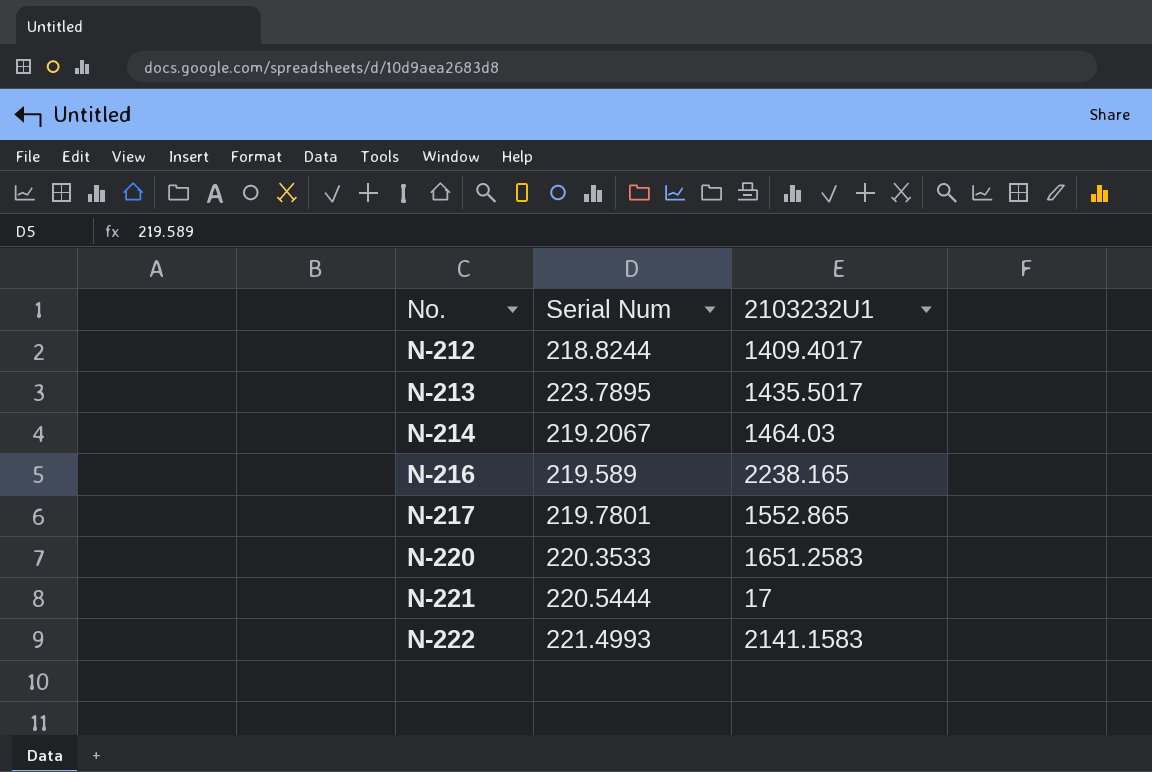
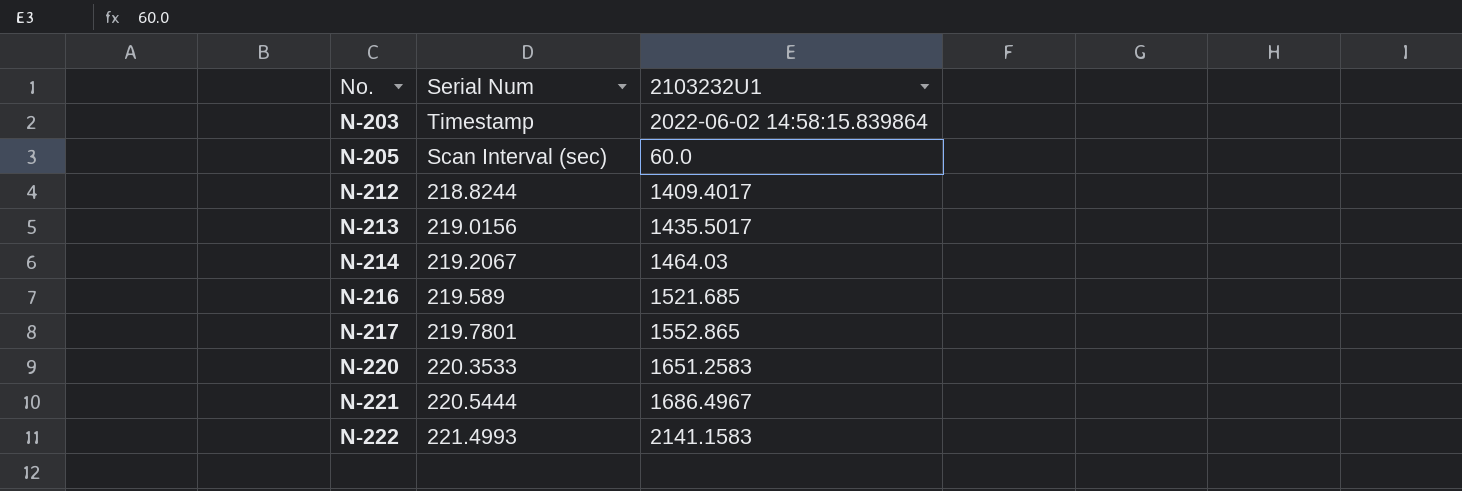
row N-203: none -> Timestamp | 2022-06-02 14:58:15.839864
row N-205: none -> Scan Interval (sec) | 60.0
N-213 | Serial Num: 223.7895 -> 219.0156
N-216 | 2103232U1: 2238.165 -> 1521.685
N-221 | 2103232U1: 17 -> 1686.4967

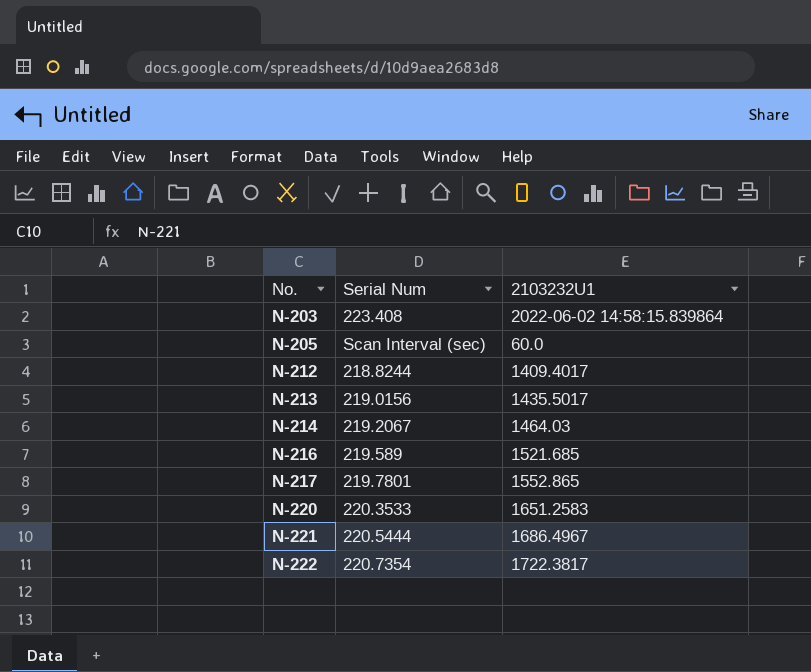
N-203 | Serial Num: Timestamp -> 223.408
N-222 | Serial Num: 221.4993 -> 220.7354
N-222 | 2103232U1: 2141.1583 -> 1722.3817

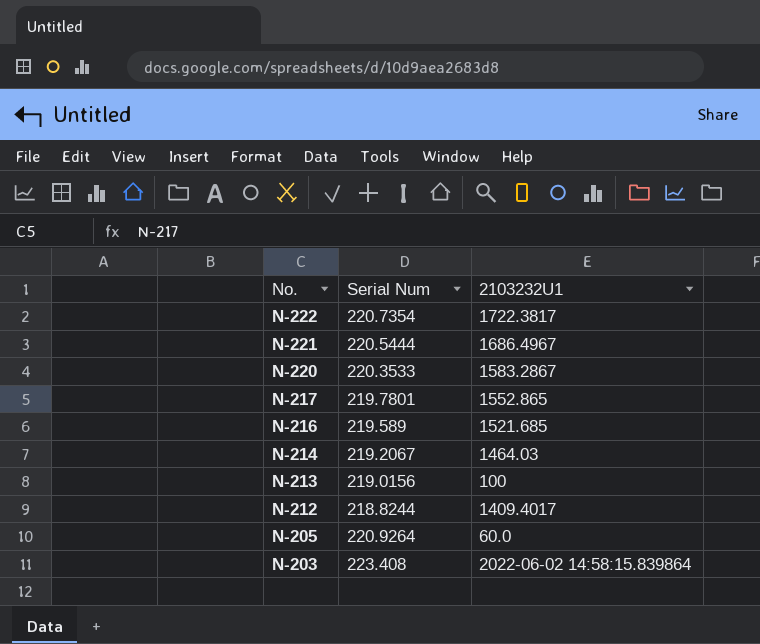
row order: No. ascending -> No. descending
N-220 | 2103232U1: 1651.2583 -> 1583.2867
N-213 | 2103232U1: 1435.5017 -> 100
N-205 | Serial Num: Scan Interval (sec) -> 220.9264

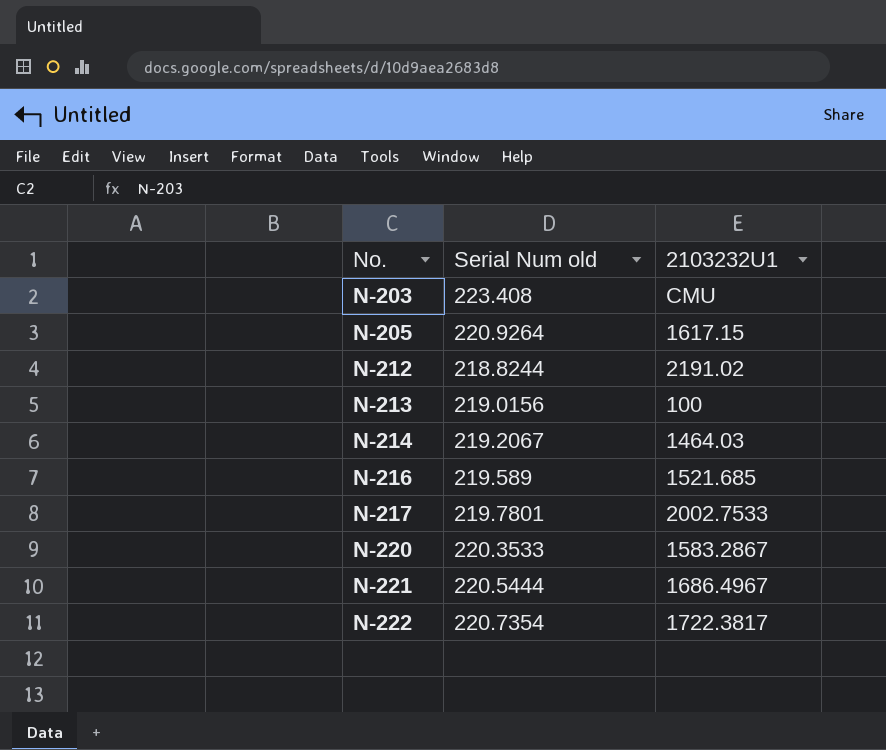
row order: No. descending -> No. ascending
column name: Serial Num -> Serial Num old
N-203 | 2103232U1: 2022-06-02 14:58:15.839864 -> CMU
N-205 | 2103232U1: 60.0 -> 1617.15
N-212 | 2103232U1: 1409.4017 -> 2191.02
N-217 | 2103232U1: 1552.865 -> 2002.7533

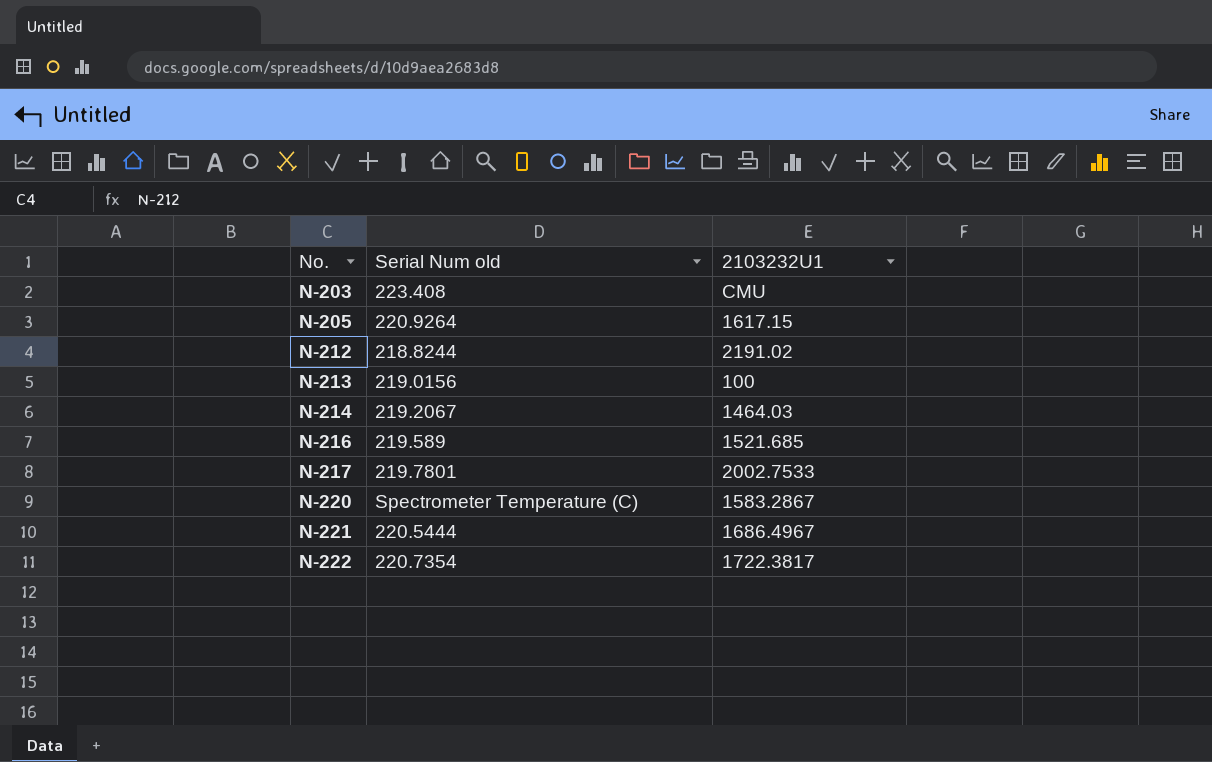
N-220 | Serial Num old: 220.3533 -> Spectrometer Temperature (C)

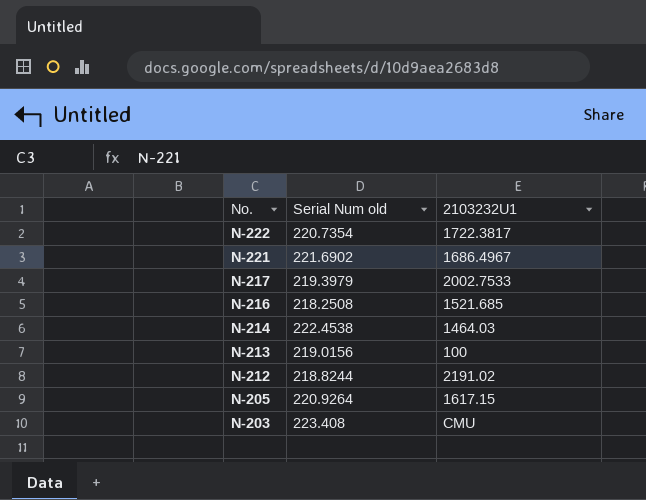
row order: No. ascending -> No. descending
row N-220: Spectrometer Temperature (C) | 1583.2867 -> none
N-221 | Serial Num old: 220.5444 -> 221.6902
N-217 | Serial Num old: 219.7801 -> 219.3979
N-216 | Serial Num old: 219.589 -> 218.2508
N-214 | Serial Num old: 219.2067 -> 222.4538

